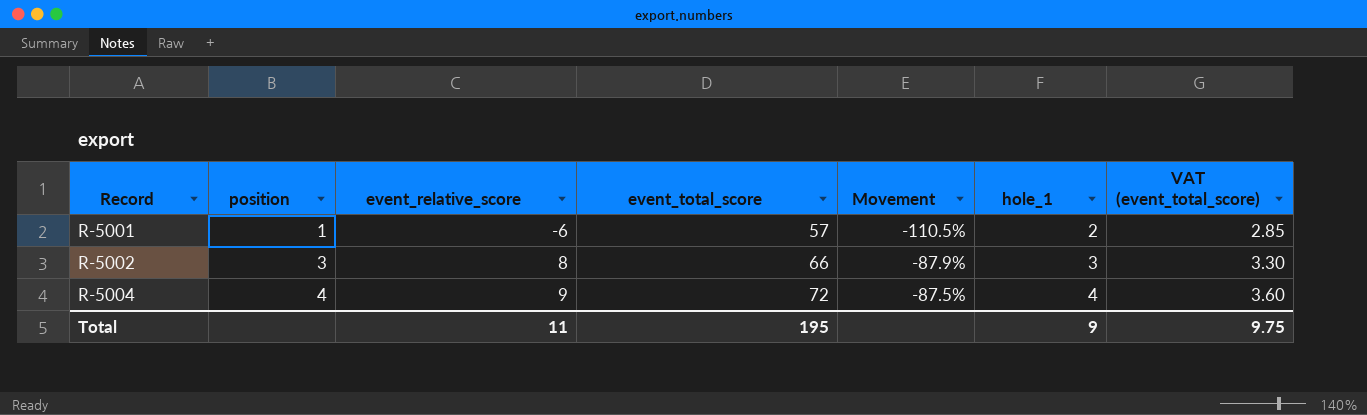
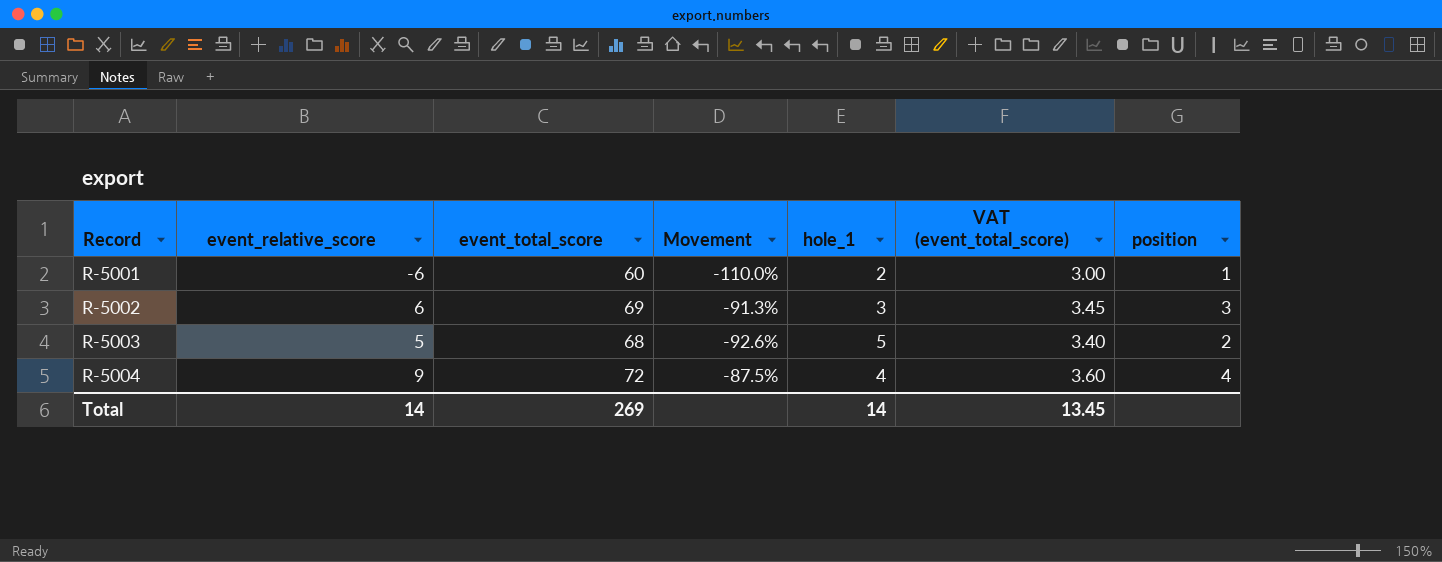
column position | position: 2 -> 7
R-5001 | event_total_score: 57 -> 60
R-5001 | Movement: -110.5% -> -110.0%
R-5001 | VAT (event_total_score): 2.85 -> 3.00
R-5002 | event_relative_score: 8 -> 6
R-5002 | event_total_score: 66 -> 69
R-5002 | Movement: -87.9% -> -91.3%
R-5002 | VAT (event_total_score): 3.30 -> 3.45
row R-5003: none -> 5 | 68 | -92.6% | 5 | 3.40 | 2
Total | event_relative_score: 11 -> 14
Total | event_total_score: 195 -> 269
Total | hole_1: 9 -> 14
Total | VAT (event_total_score): 9.75 -> 13.45

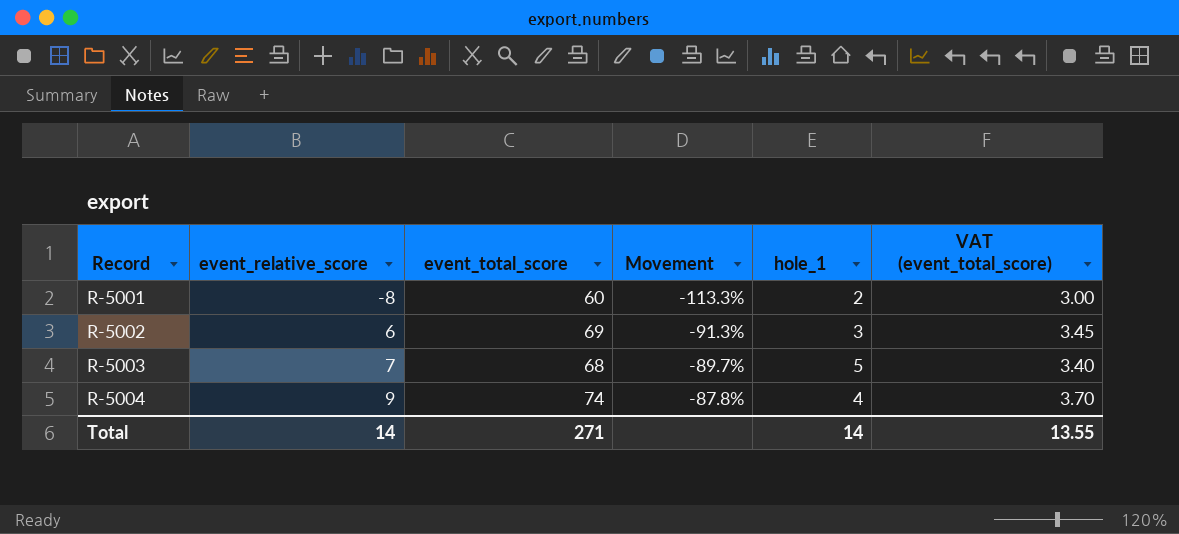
column position | position: 7 -> none
R-5001 | event_relative_score: -6 -> -8
R-5001 | Movement: -110.0% -> -113.3%
R-5003 | event_relative_score: 5 -> 7
R-5003 | Movement: -92.6% -> -89.7%
R-5004 | event_total_score: 72 -> 74
R-5004 | Movement: -87.5% -> -87.8%
R-5004 | VAT (event_total_score): 3.60 -> 3.70
Total | event_total_score: 269 -> 271
Total | VAT (event_total_score): 13.45 -> 13.55

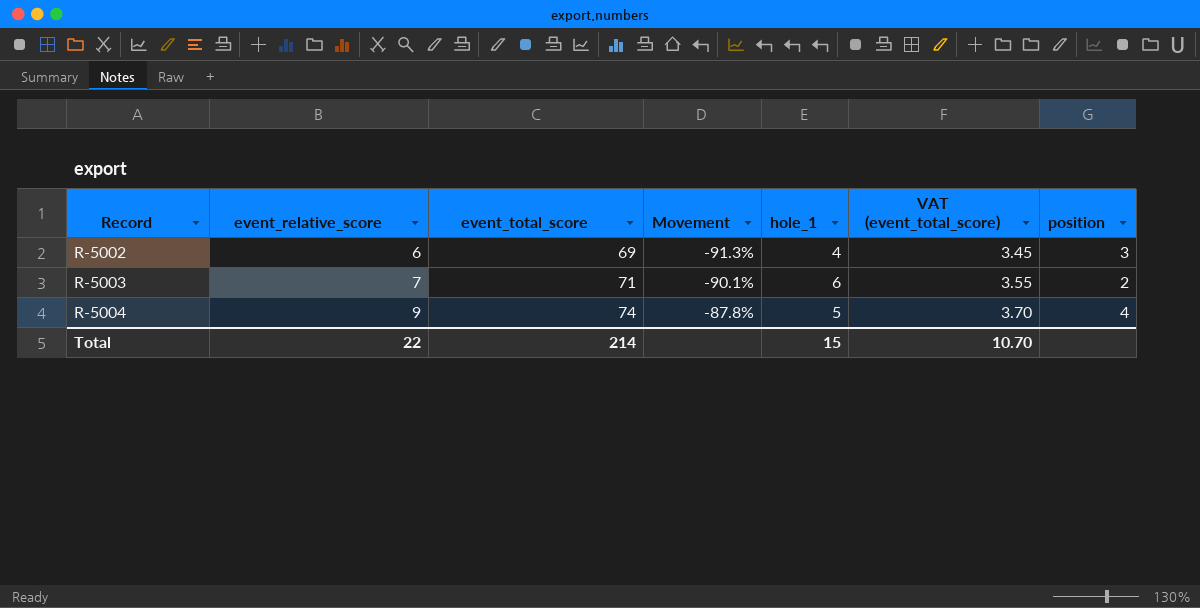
column position | position: none -> 7
row R-5001: -8 | 60 | -113.3% | 2 | 3.00 -> none
R-5002 | hole_1: 3 -> 4
R-5003 | event_total_score: 68 -> 71
R-5003 | Movement: -89.7% -> -90.1%
R-5003 | hole_1: 5 -> 6
R-5003 | VAT (event_total_score): 3.40 -> 3.55
R-5004 | hole_1: 4 -> 5
Total | event_relative_score: 14 -> 22
Total | event_total_score: 271 -> 214
Total | hole_1: 14 -> 15
Total | VAT (event_total_score): 13.55 -> 10.70

